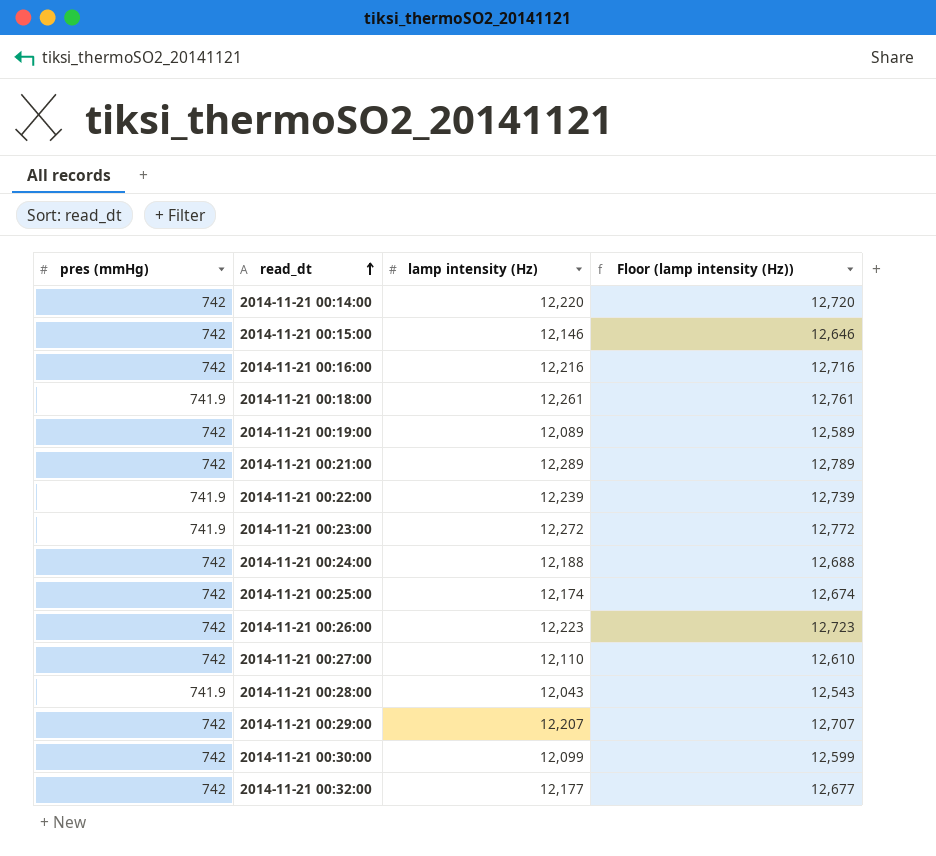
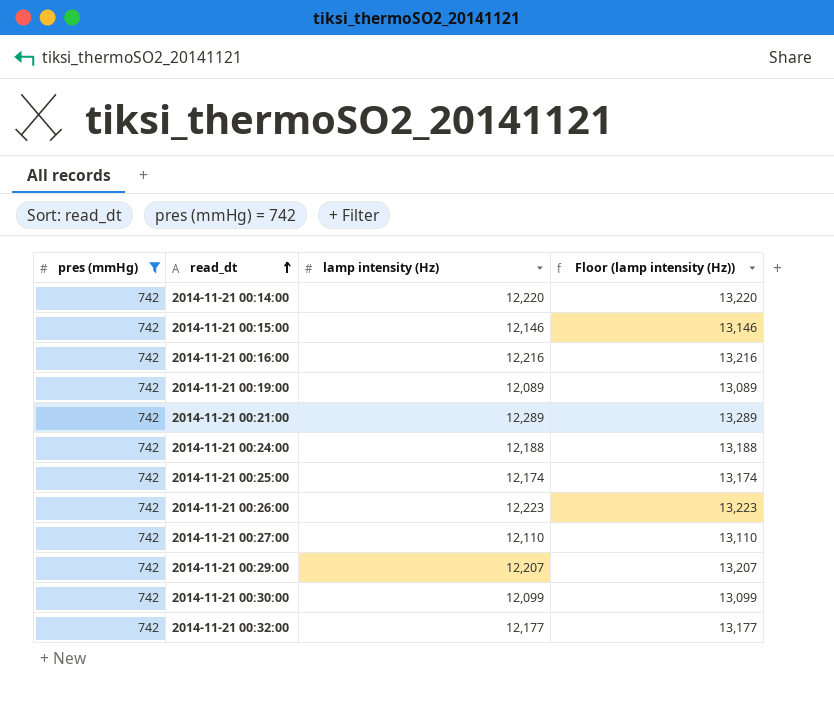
filter: none -> pres (mmHg) = 742
column Floor (lamp intensity (Hz)) | formula: [lamp intensity (Hz)] + 500 -> [lamp intensity (Hz)] + 1000

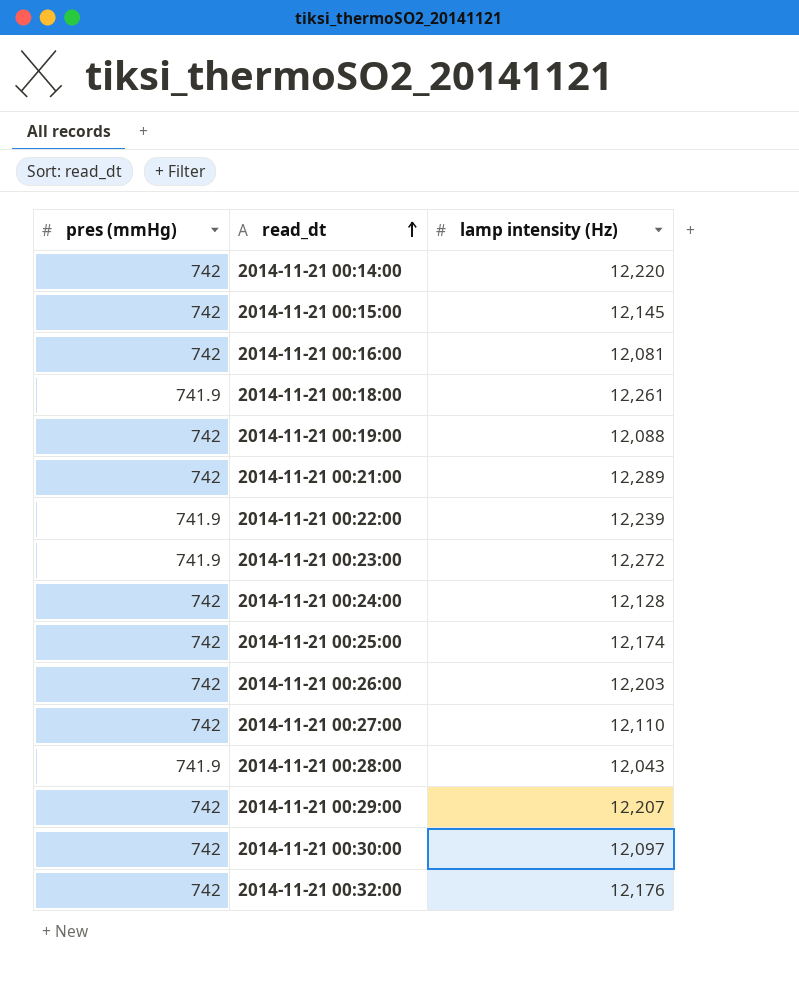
filter: pres (mmHg) = 742 -> none
column Floor (lamp intensity (Hz)) | formula: [lamp intensity (Hz)] + 1000 -> none
2014-11-21 00:15:00 | lamp intensity (Hz): 12,146 -> 12,145
2014-11-21 00:16:00 | lamp intensity (Hz): 12,216 -> 12,081
2014-11-21 00:19:00 | lamp intensity (Hz): 12,089 -> 12,088
2014-11-21 00:24:00 | lamp intensity (Hz): 12,188 -> 12,128
2014-11-21 00:26:00 | lamp intensity (Hz): 12,223 -> 12,203
2014-11-21 00:30:00 | lamp intensity (Hz): 12,099 -> 12,097
2014-11-21 00:32:00 | lamp intensity (Hz): 12,177 -> 12,176

